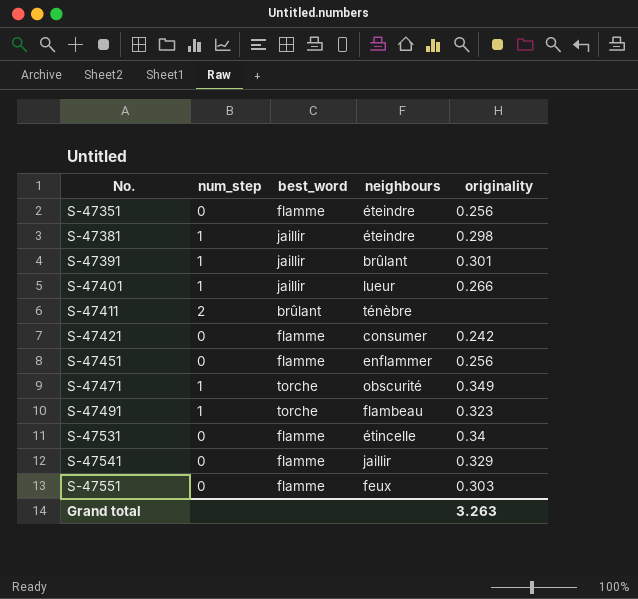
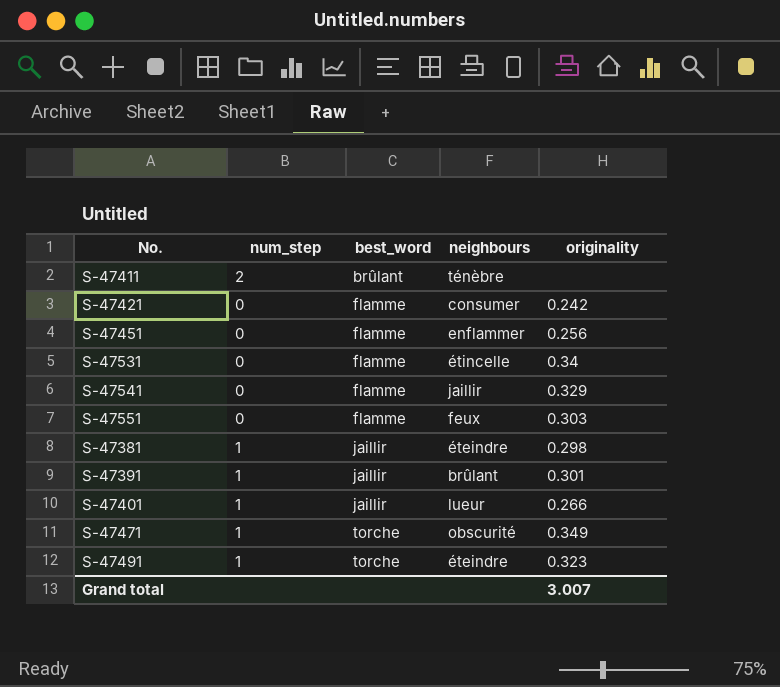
row order: No. ascending -> best_word ascending
row S-47351: 0 | flamme | éteindre | 0.256 -> none
S-47491 | neighbours: flambeau -> éteindre
Grand total | originality: 3.263 -> 3.007

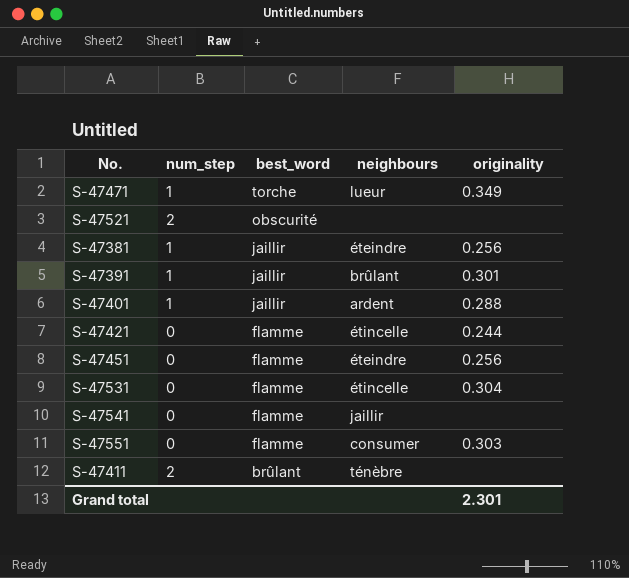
row order: best_word ascending -> best_word descending
row S-47491: 1 | torche | éteindre | 0.323 -> none
S-47471 | neighbours: obscurité -> lueur
row S-47521: none -> 2 | obscurité | none | none
S-47381 | originality: 0.298 -> 0.256
S-47401 | neighbours: lueur -> ardent
S-47401 | originality: 0.266 -> 0.288
S-47421 | neighbours: consumer -> étincelle
S-47421 | originality: 0.242 -> 0.244
S-47451 | neighbours: enflammer -> éteindre
S-47531 | originality: 0.34 -> 0.304
S-47541 | originality: 0.329 -> none
S-47551 | neighbours: feux -> consumer
Grand total | originality: 3.007 -> 2.301

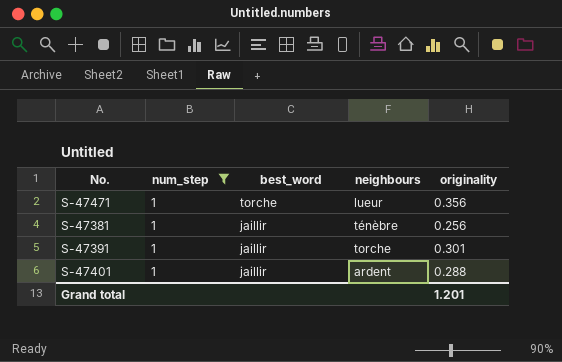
filter: none -> num_step = 1
S-47471 | originality: 0.349 -> 0.356
S-47381 | neighbours: éteindre -> ténèbre
S-47391 | neighbours: brûlant -> torche
Grand total | originality: 2.301 -> 1.201

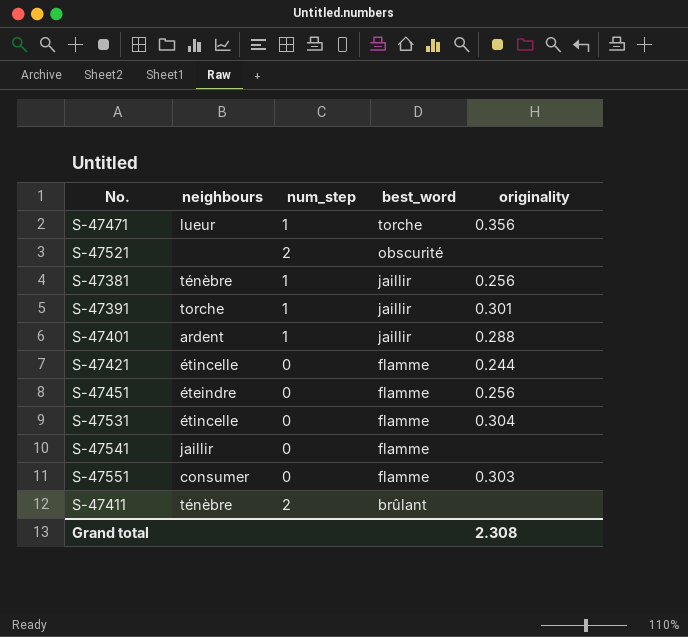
filter: num_step = 1 -> none
column neighbours | position: 4 -> 2
Grand total | originality: 1.201 -> 2.308

